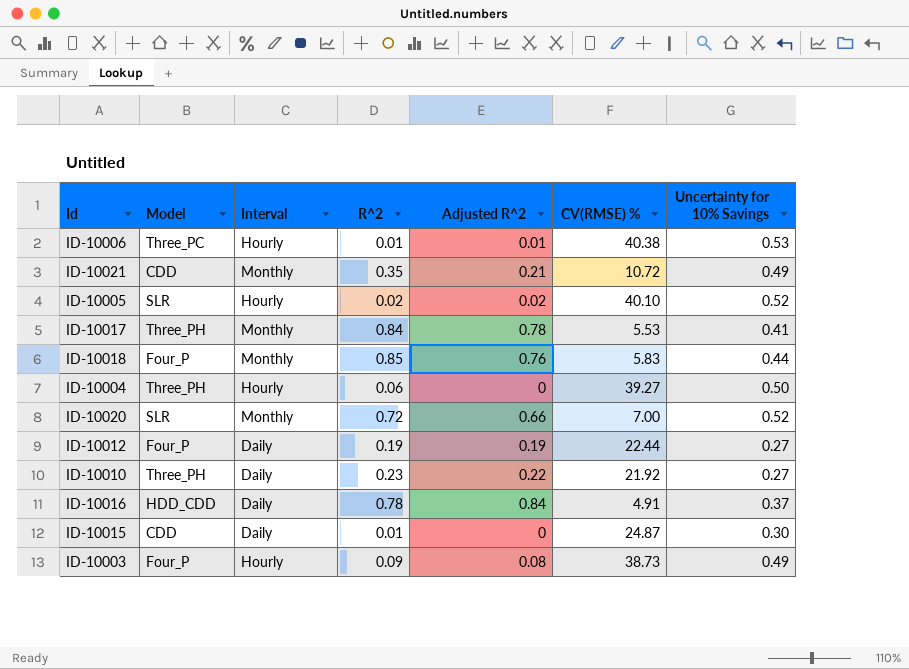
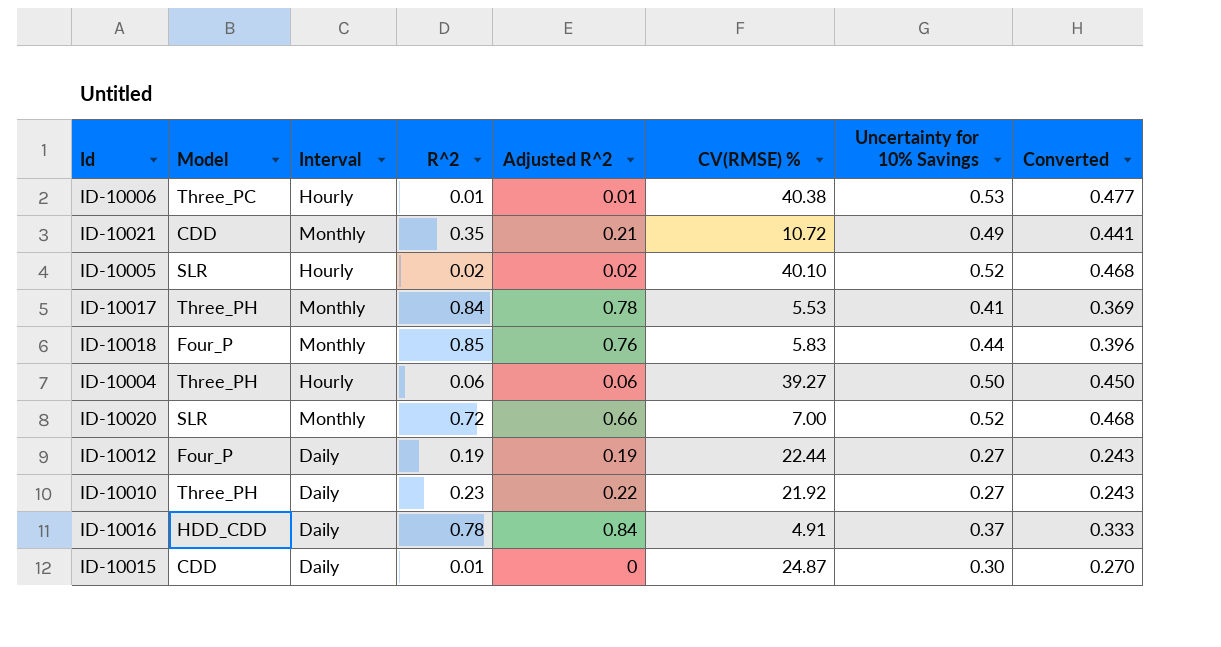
column Converted | formula: none -> [Uncertainty for 10% Savings] * 0.9
row ID-10003: Four_P | Hourly | 0.09 | 0.08 | 38.73 | 0.49 -> none
ID-10004 | Adjusted R^2: 0 -> 0.06

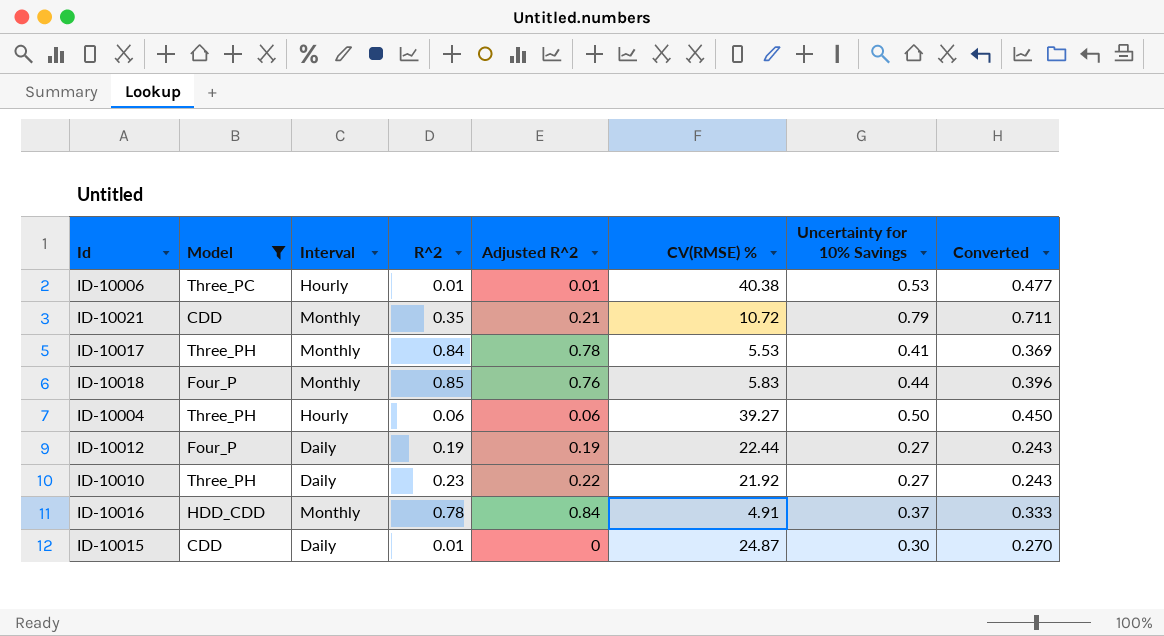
filter: none -> Model != SLR
ID-10021 | Uncertainty for 10% Savings: 0.49 -> 0.79
ID-10021 | Converted: 0.441 -> 0.711
ID-10016 | Interval: Daily -> Monthly

